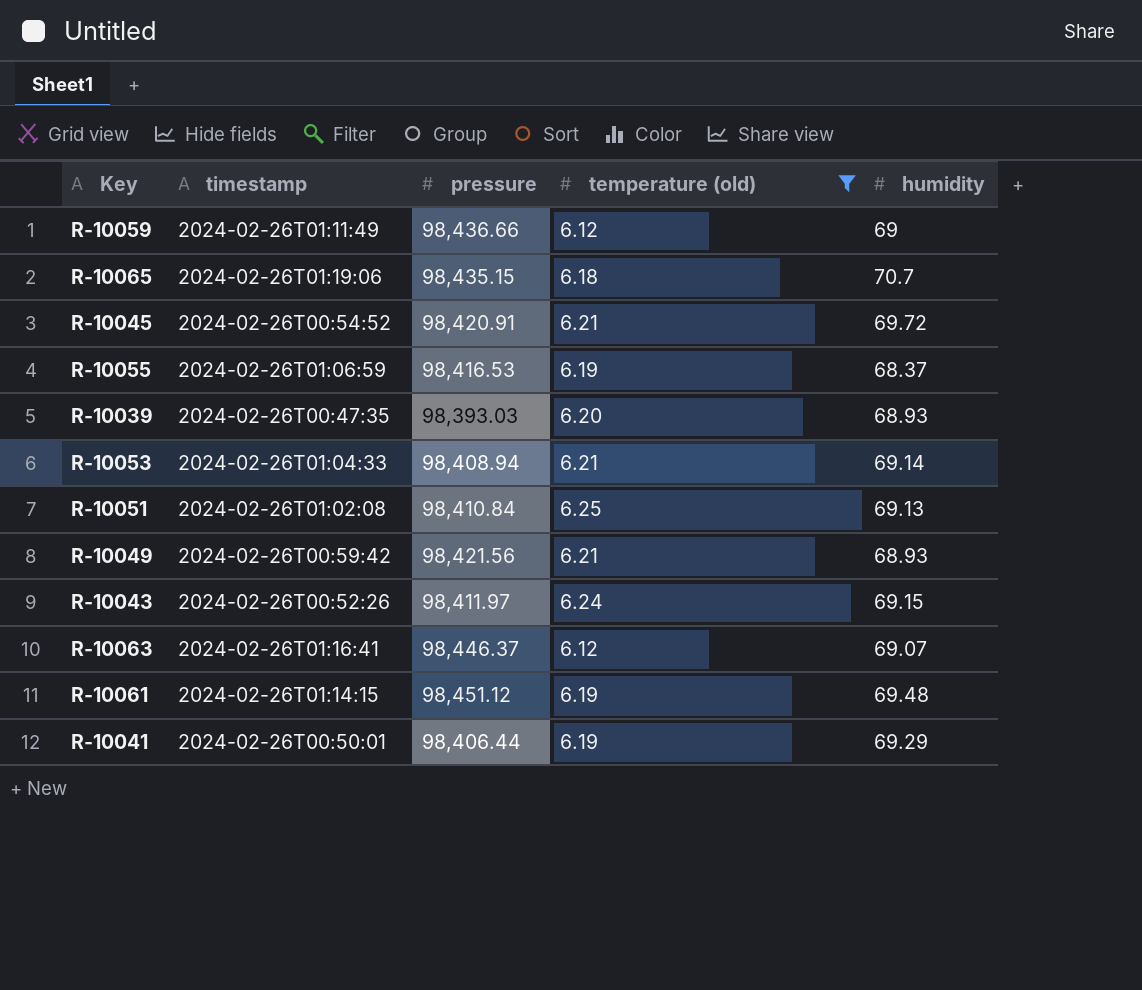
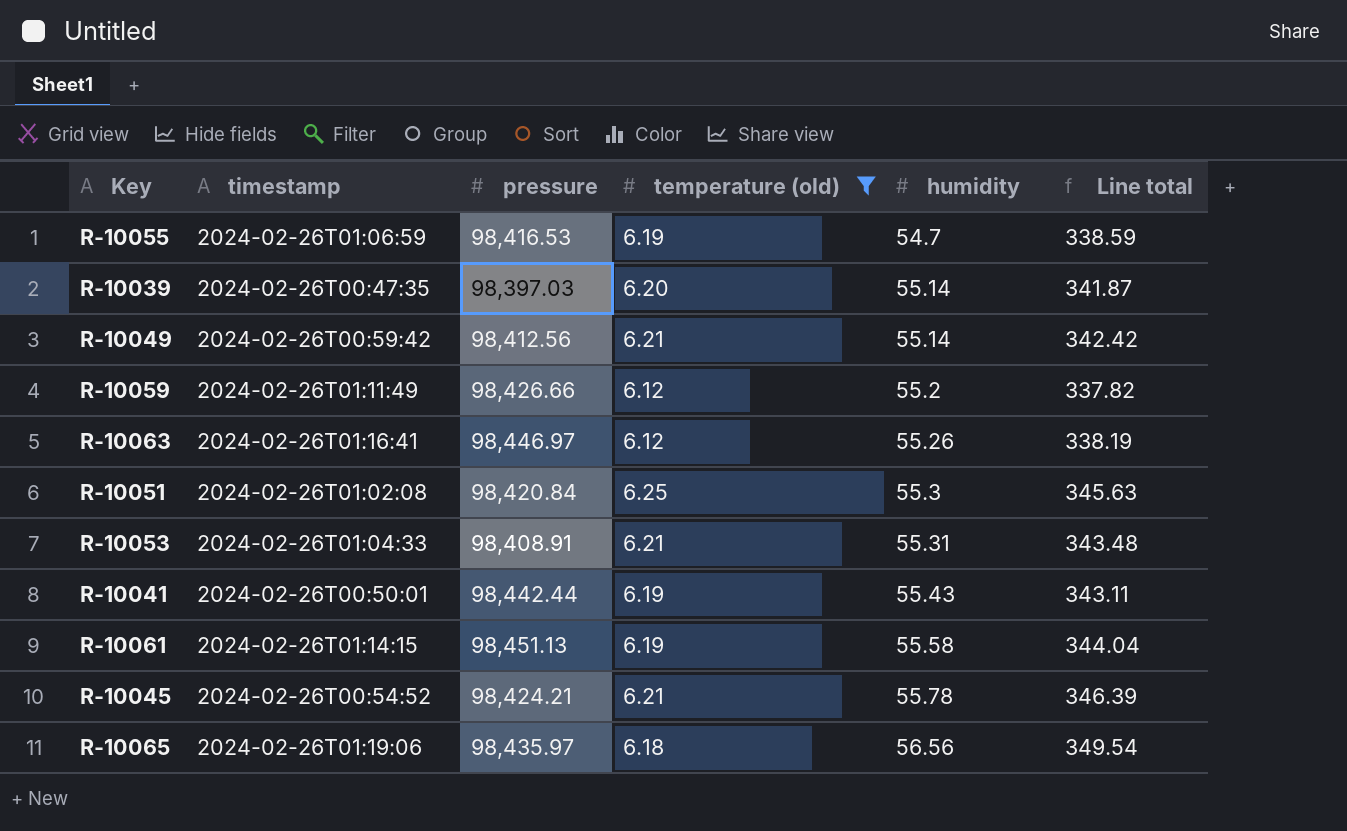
row order: none -> humidity ascending
column Line total | formula: none -> [temperature (old)] * [humidity]
row R-10043: 2024-02-26T00:52:26 | 98,411.97 | 6.24 | 69.15 -> none
R-10055 | humidity: 68.37 -> 54.7
R-10039 | pressure: 98,393.03 -> 98,397.03
R-10039 | humidity: 68.93 -> 55.14
R-10049 | pressure: 98,421.56 -> 98,412.56
R-10049 | humidity: 68.93 -> 55.14
R-10059 | pressure: 98,436.66 -> 98,426.66
R-10059 | humidity: 69 -> 55.2
R-10063 | pressure: 98,446.37 -> 98,446.97
R-10063 | humidity: 69.07 -> 55.26
R-10051 | pressure: 98,410.84 -> 98,420.84
R-10051 | humidity: 69.13 -> 55.3
R-10053 | pressure: 98,408.94 -> 98,408.91
R-10053 | humidity: 69.14 -> 55.31
R-10041 | pressure: 98,406.44 -> 98,442.44
R-10041 | humidity: 69.29 -> 55.43
R-10061 | pressure: 98,451.12 -> 98,451.13
R-10061 | humidity: 69.48 -> 55.58
R-10045 | pressure: 98,420.91 -> 98,424.21
R-10045 | humidity: 69.72 -> 55.78
R-10065 | pressure: 98,435.15 -> 98,435.97
R-10065 | humidity: 70.7 -> 56.56

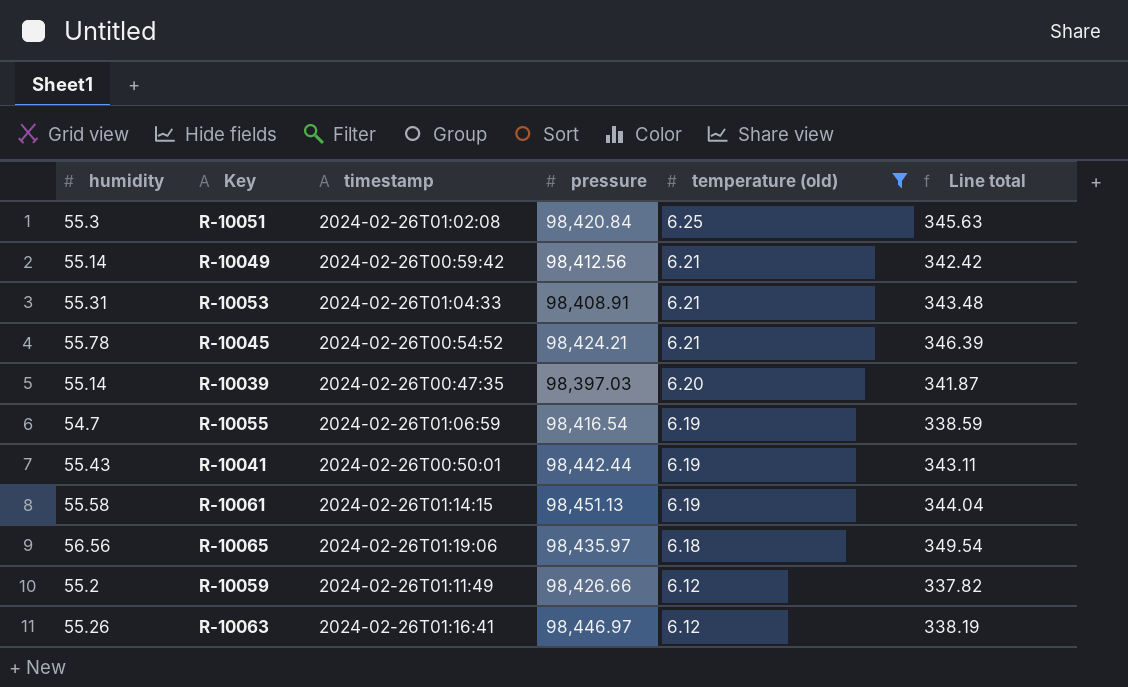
row order: humidity ascending -> temperature (old) descending
column humidity | position: 5 -> 1
R-10055 | pressure: 98,416.53 -> 98,416.54

